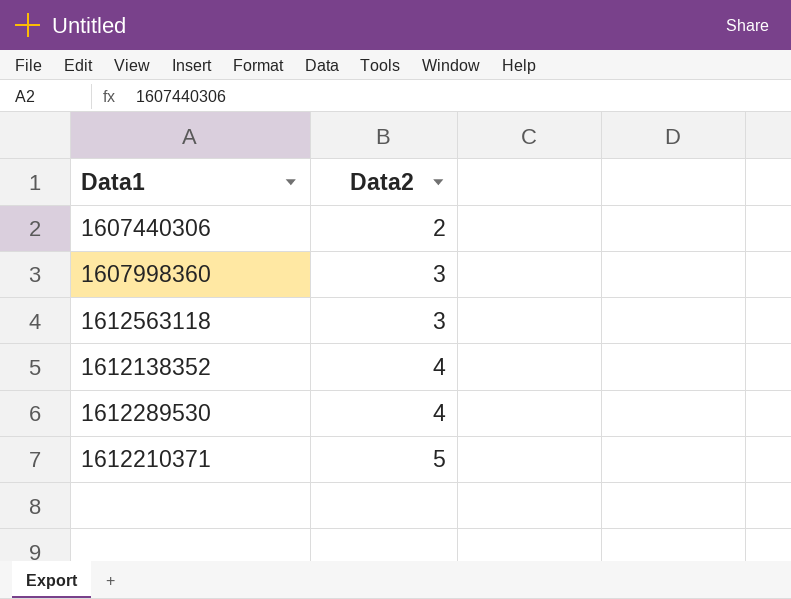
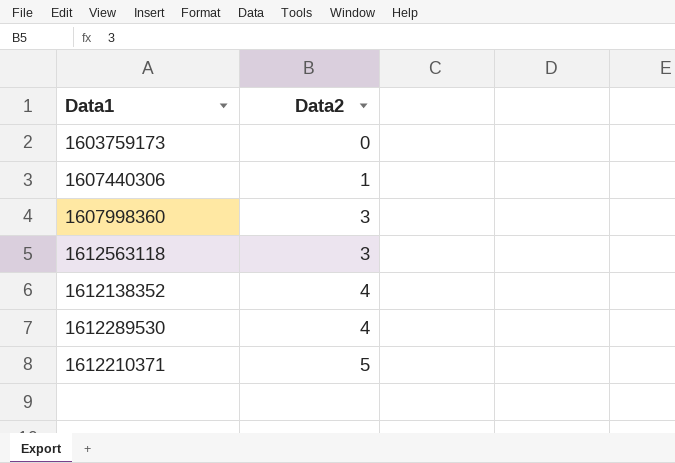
row 1603759173: none -> 0
1607440306 | Data2: 2 -> 1

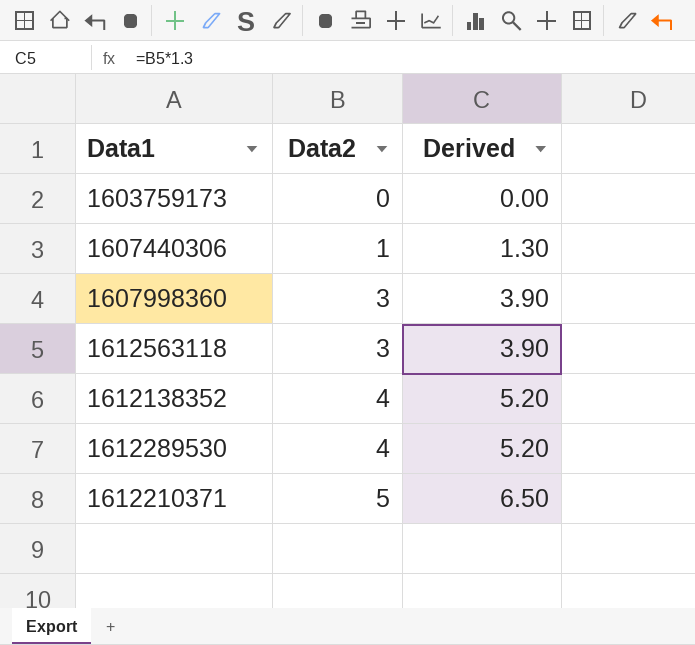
column Derived | formula: none -> [Data2] * 1.3

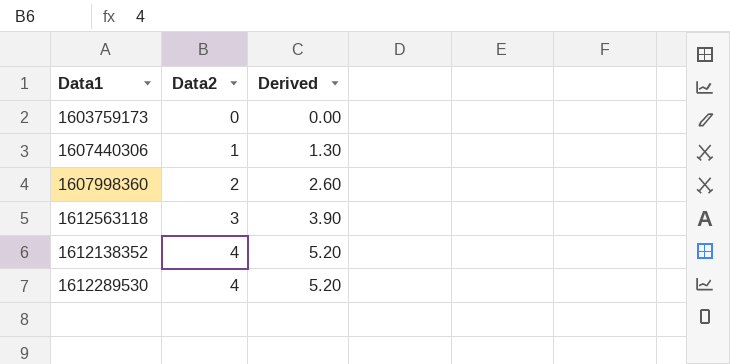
row 1612210371: 5 | 6.50 -> none
1607998360 | Data2: 3 -> 2
1607998360 | Derived: 3.90 -> 2.60

